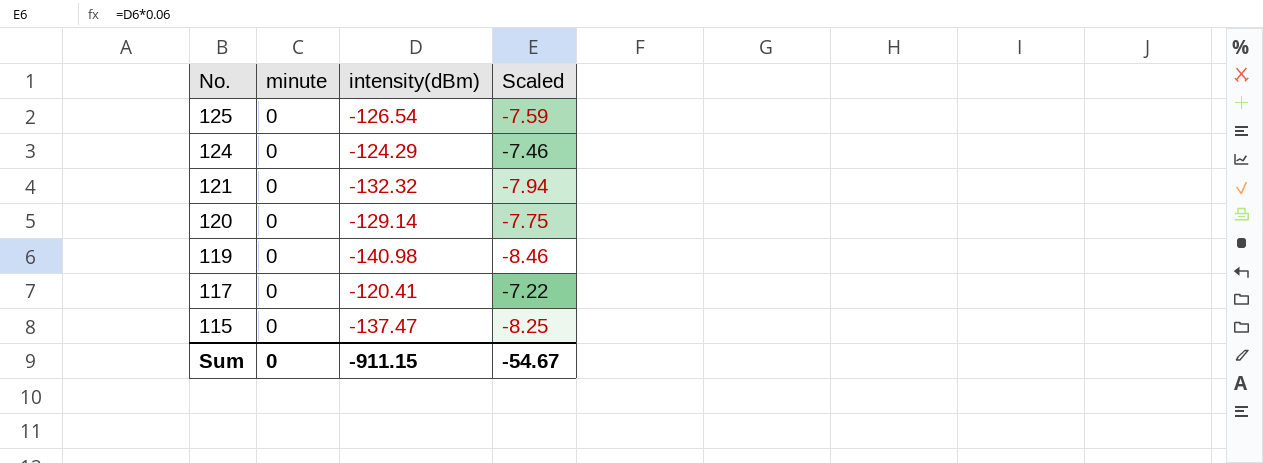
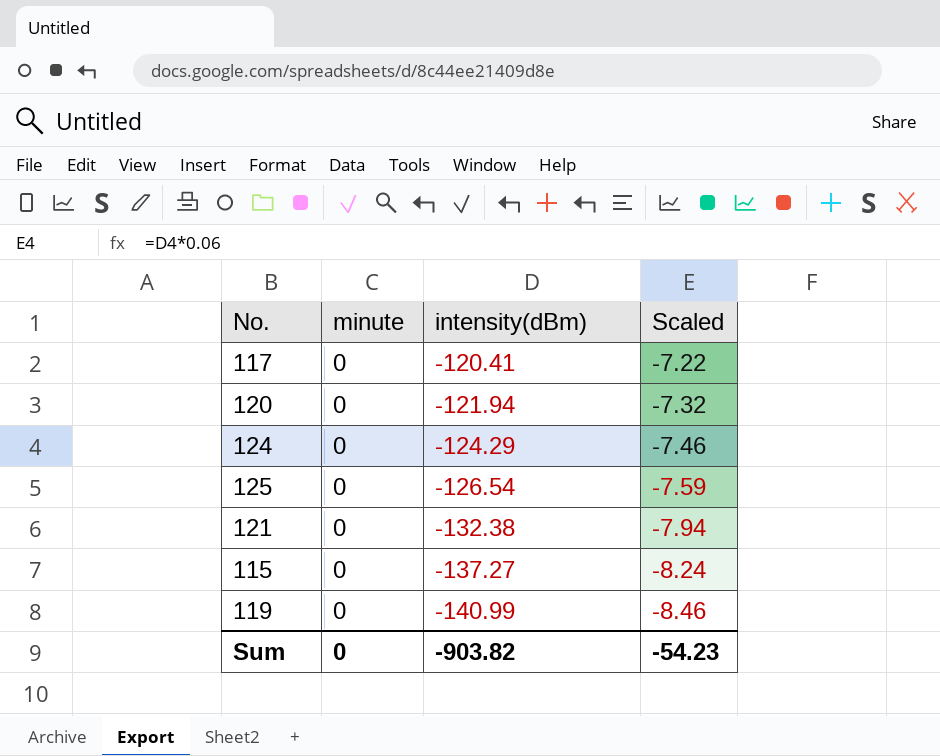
row order: No. descending -> intensity(dBm) descending
120 | intensity(dBm): -129.14 -> -121.94
120 | Scaled: -7.75 -> -7.32
121 | intensity(dBm): -132.32 -> -132.38
115 | intensity(dBm): -137.47 -> -137.27
115 | Scaled: -8.25 -> -8.24
119 | intensity(dBm): -140.98 -> -140.99
Sum | intensity(dBm): -911.15 -> -903.82
Sum | Scaled: -54.67 -> -54.23

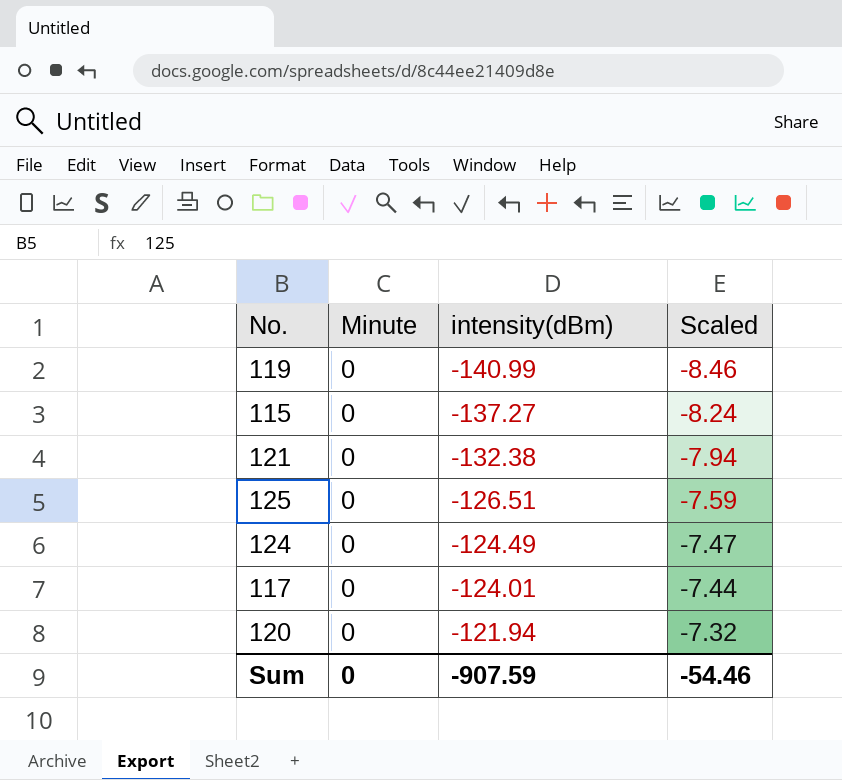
row order: intensity(dBm) descending -> intensity(dBm) ascending
column name: minute -> Minute
125 | intensity(dBm): -126.54 -> -126.51
124 | intensity(dBm): -124.29 -> -124.49
124 | Scaled: -7.46 -> -7.47
117 | intensity(dBm): -120.41 -> -124.01
117 | Scaled: -7.22 -> -7.44
Sum | intensity(dBm): -903.82 -> -907.59
Sum | Scaled: -54.23 -> -54.46

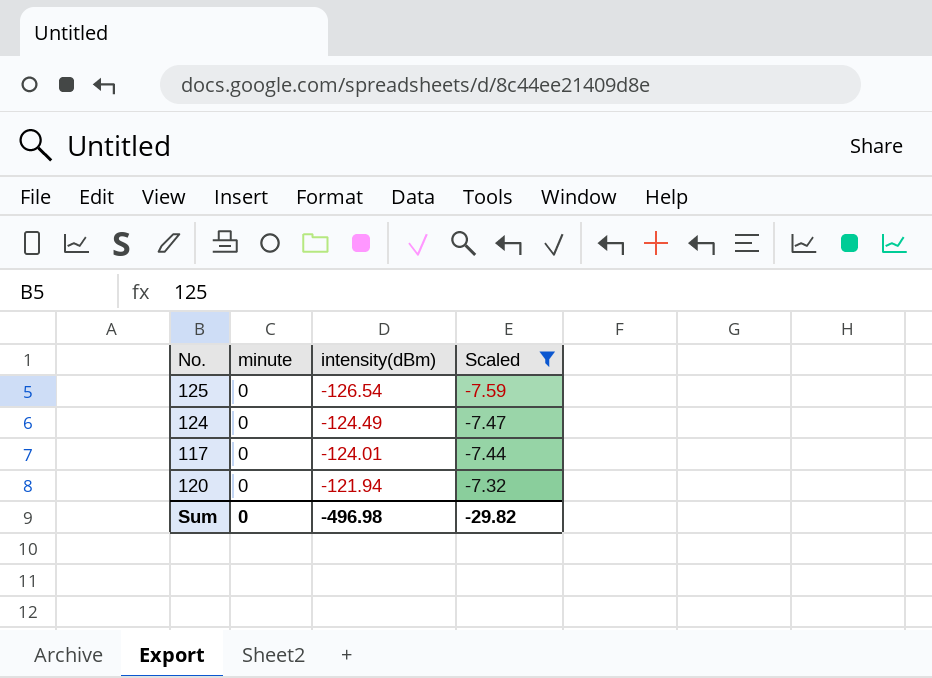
filter: none -> Scaled >= -7.59
column name: Minute -> minute
125 | intensity(dBm): -126.51 -> -126.54
Sum | intensity(dBm): -907.59 -> -496.98
Sum | Scaled: -54.46 -> -29.82

